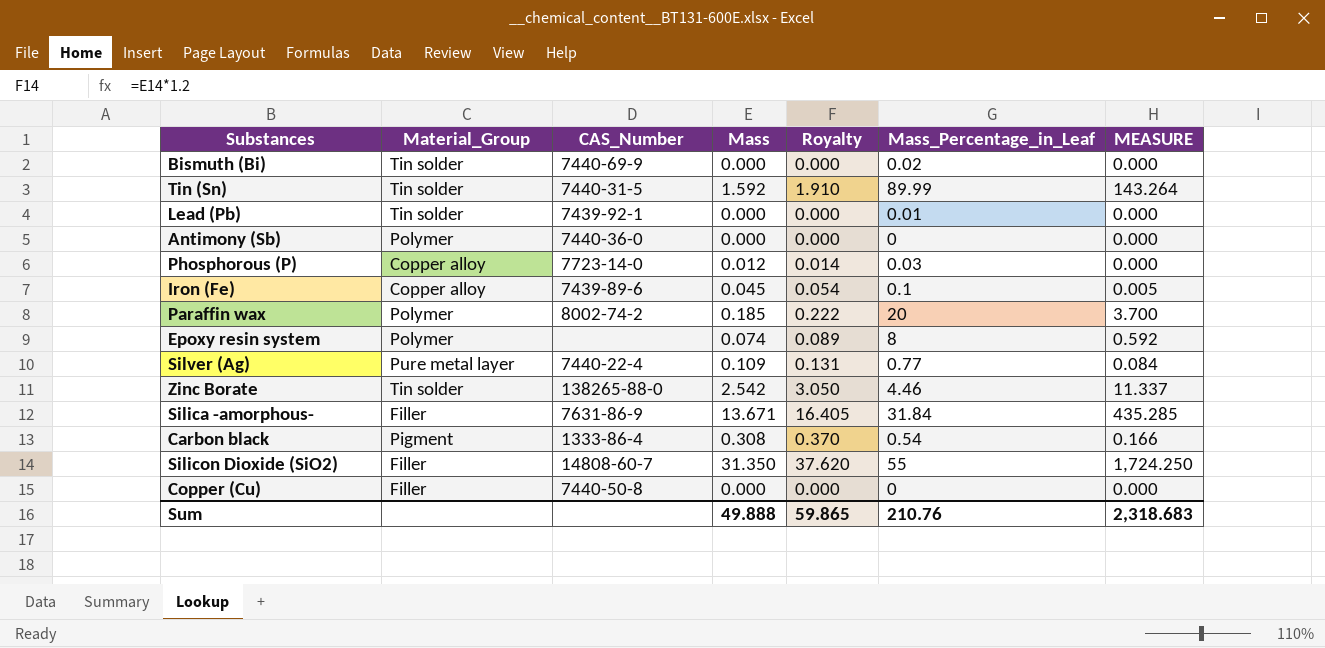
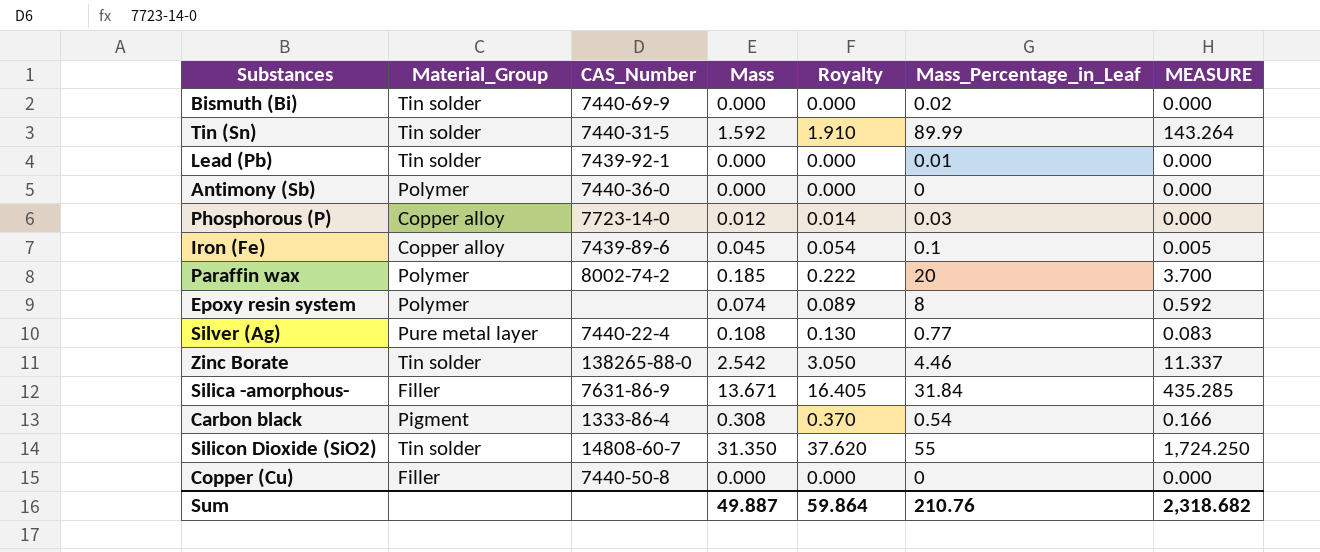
Silver (Ag) | Mass: 0.109 -> 0.108
Silver (Ag) | Royalty: 0.131 -> 0.130
Silver (Ag) | MEASURE: 0.084 -> 0.083
Silicon Dioxide (SiO2) | Material_Group: Filler -> Tin solder
Sum | Mass: 49.888 -> 49.887
Sum | Royalty: 59.865 -> 59.864
Sum | MEASURE: 2,318.683 -> 2,318.682

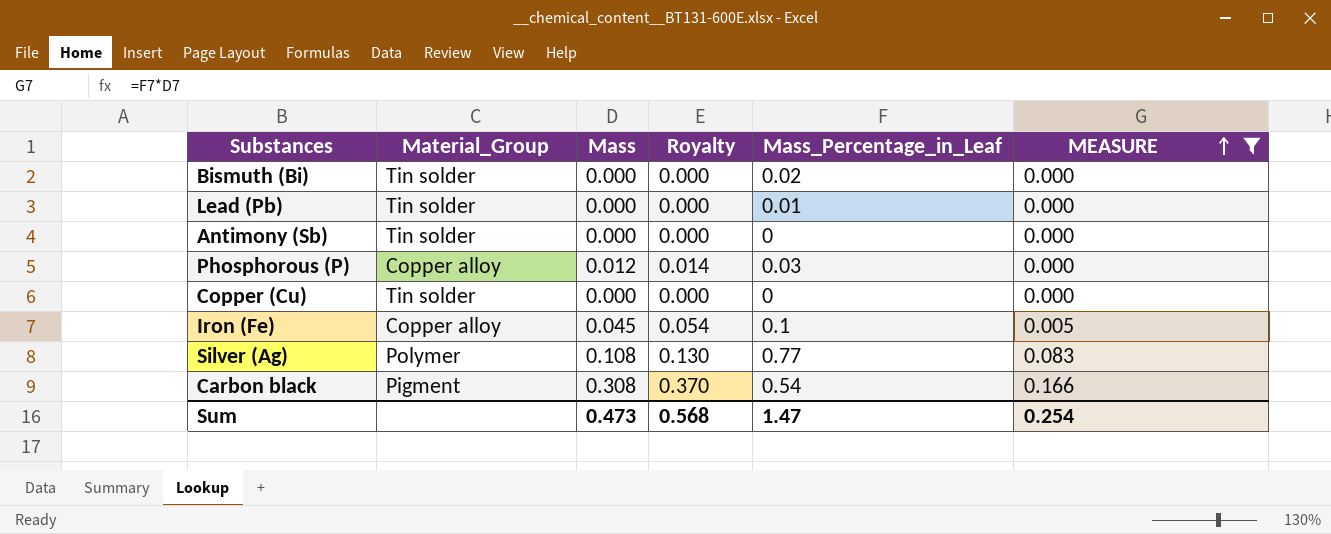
filter: none -> MEASURE <= 0.166
row order: none -> MEASURE ascending
column CAS_Number | position: 3 -> none
Antimony (Sb) | Material_Group: Polymer -> Tin solder
Copper (Cu) | Material_Group: Filler -> Tin solder
Silver (Ag) | Material_Group: Pure metal layer -> Polymer
Sum | Mass: 49.887 -> 0.473
Sum | Royalty: 59.864 -> 0.568
Sum | Mass_Percentage_in_Leaf: 210.76 -> 1.47
Sum | MEASURE: 2,318.682 -> 0.254

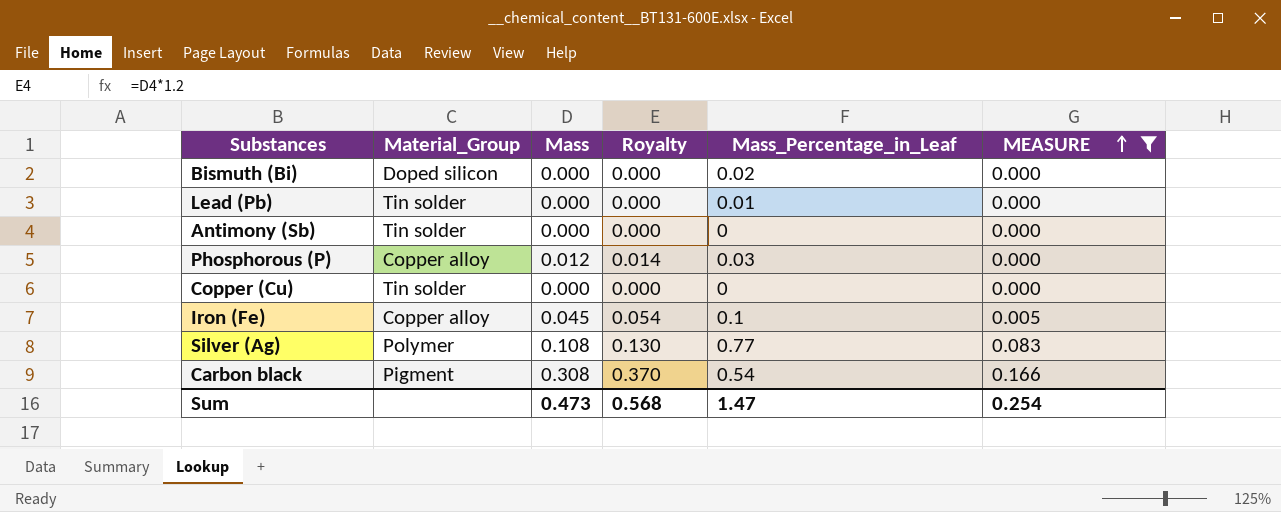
Bismuth (Bi) | Material_Group: Tin solder -> Doped silicon

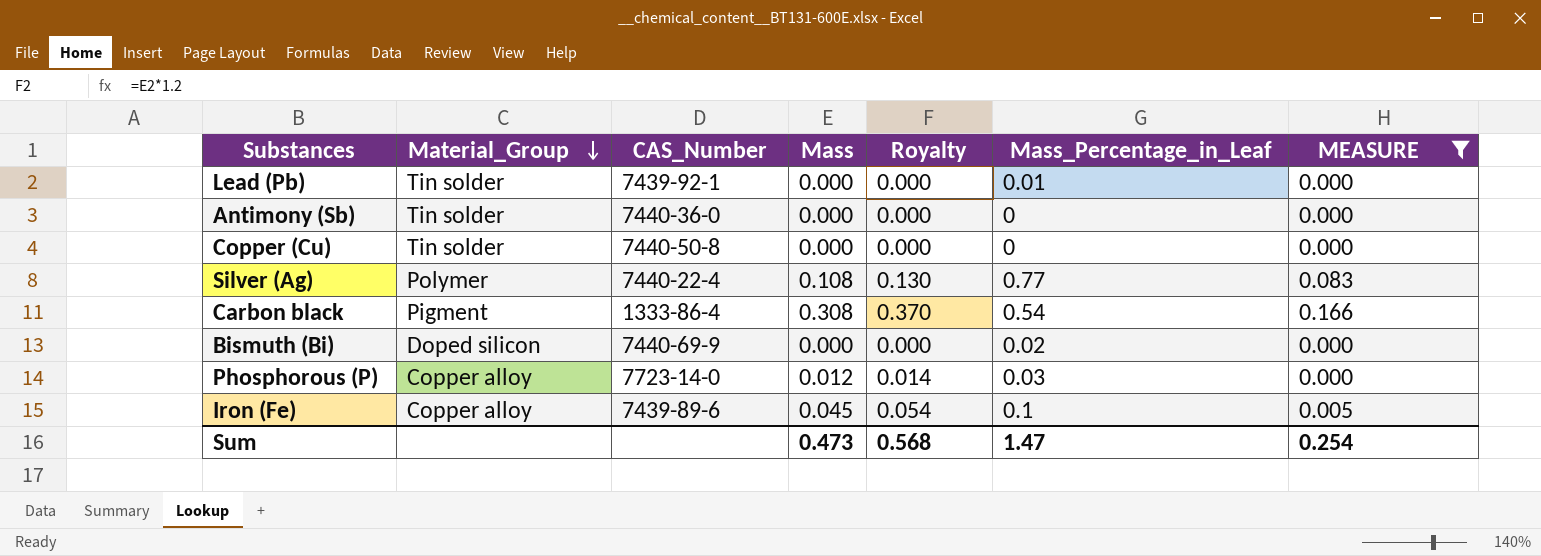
row order: MEASURE ascending -> Material_Group descending
column CAS_Number | position: none -> 3

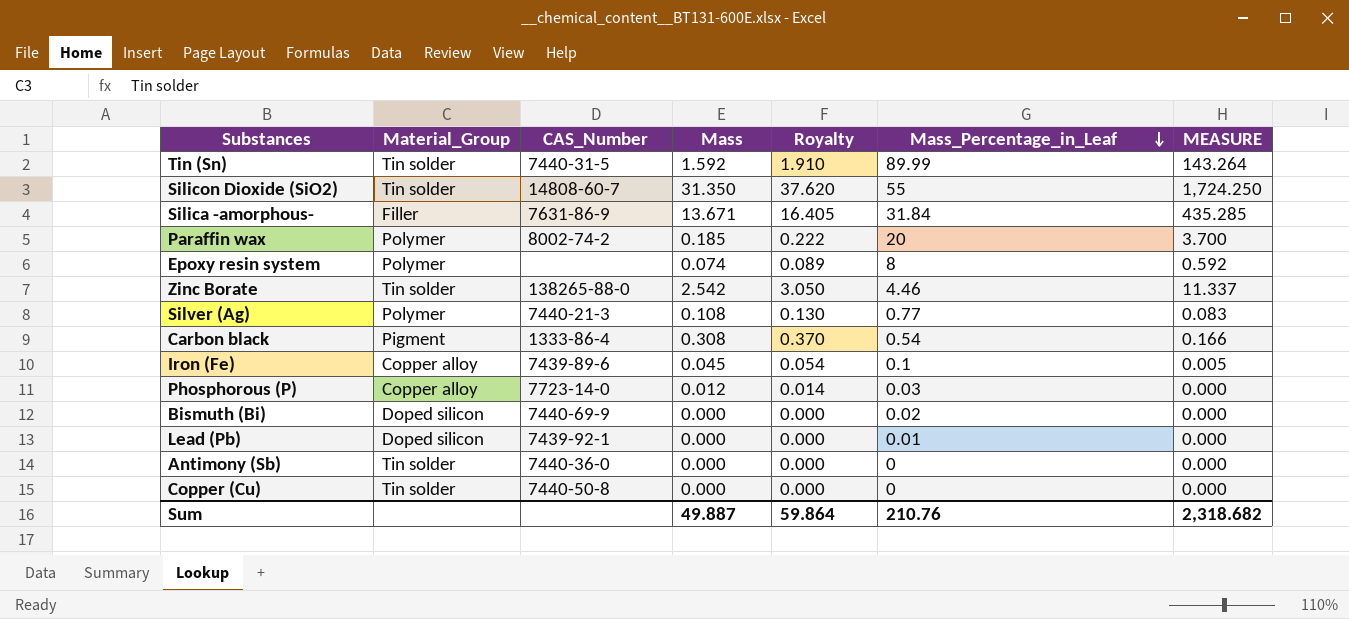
filter: MEASURE <= 0.166 -> none
row order: Material_Group descending -> Mass_Percentage_in_Leaf descending
Silver (Ag) | CAS_Number: 7440-22-4 -> 7440-21-3
Lead (Pb) | Material_Group: Tin solder -> Doped silicon
Sum | Mass: 0.473 -> 49.887
Sum | Royalty: 0.568 -> 59.864
Sum | Mass_Percentage_in_Leaf: 1.47 -> 210.76
Sum | MEASURE: 0.254 -> 2,318.682

